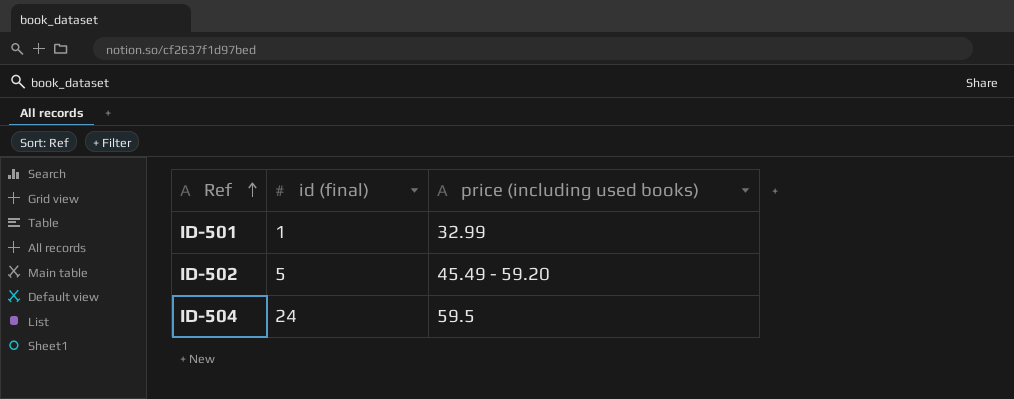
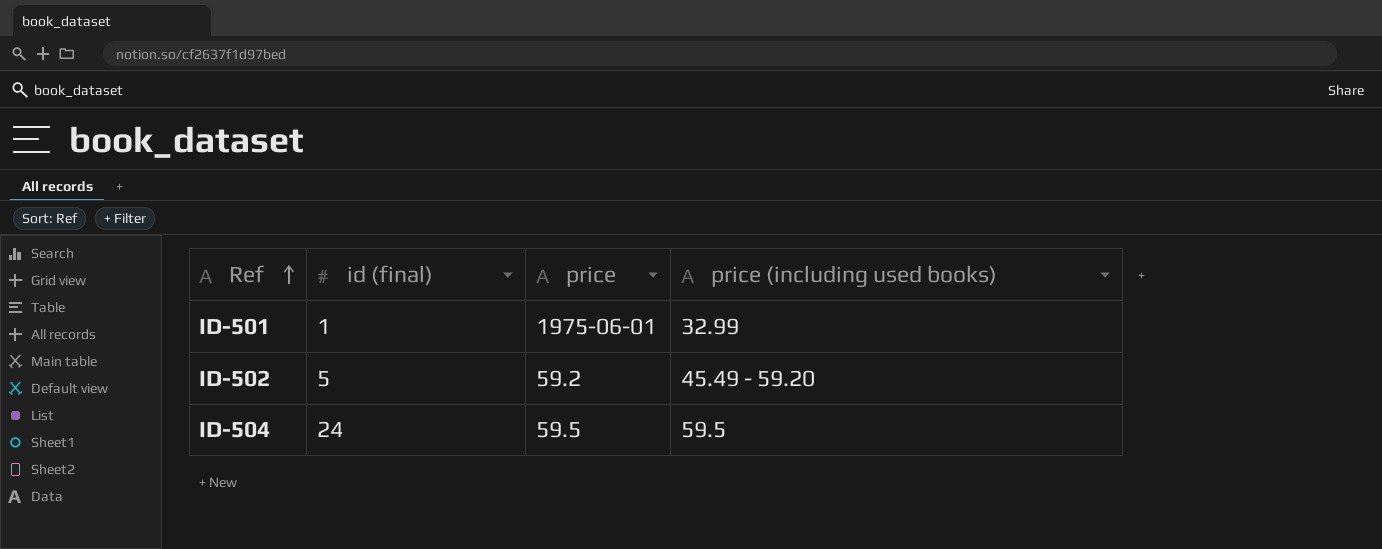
column price | position: none -> 3

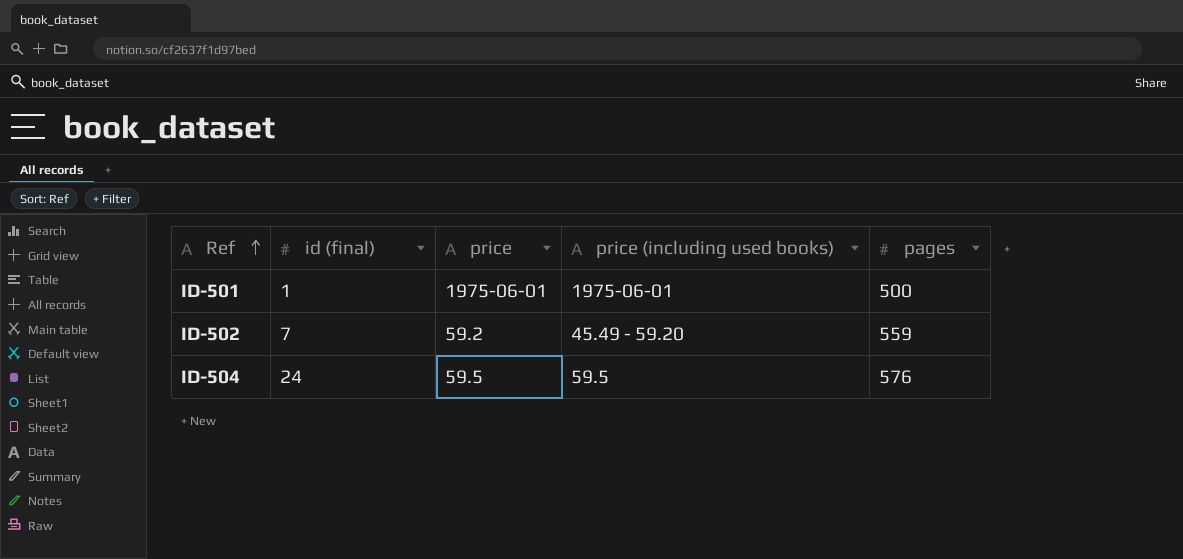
column pages | position: none -> 5
ID-501 | price (including used books): 32.99 -> 1975-06-01
ID-502 | id (final): 5 -> 7

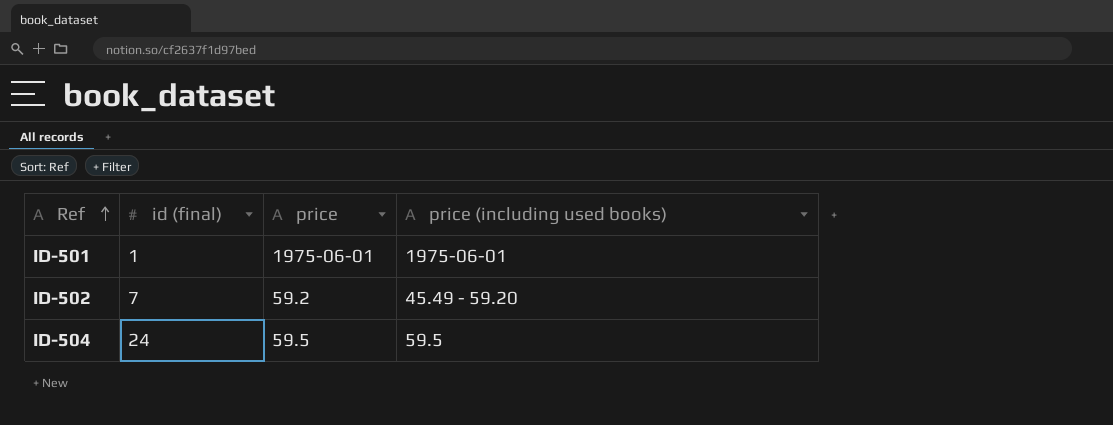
column pages | position: 5 -> none

